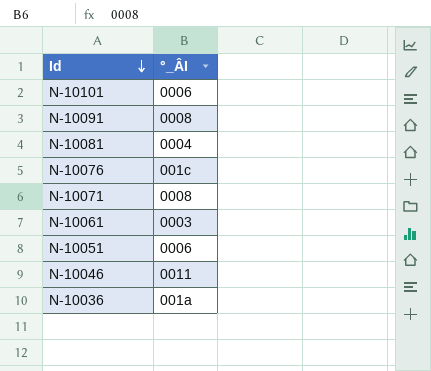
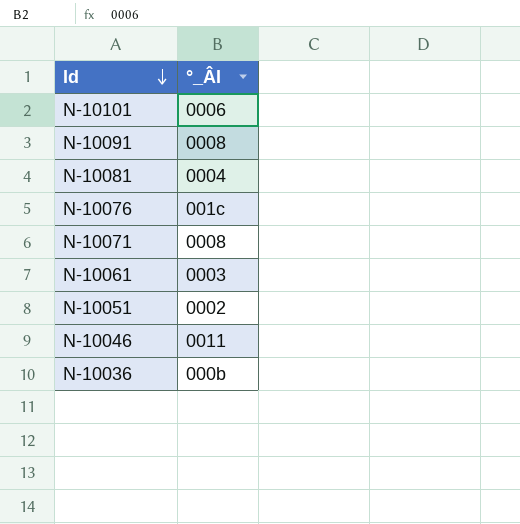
N-10051 | °_ÂI: 0006 -> 0002
N-10036 | °_ÂI: 001a -> 000b

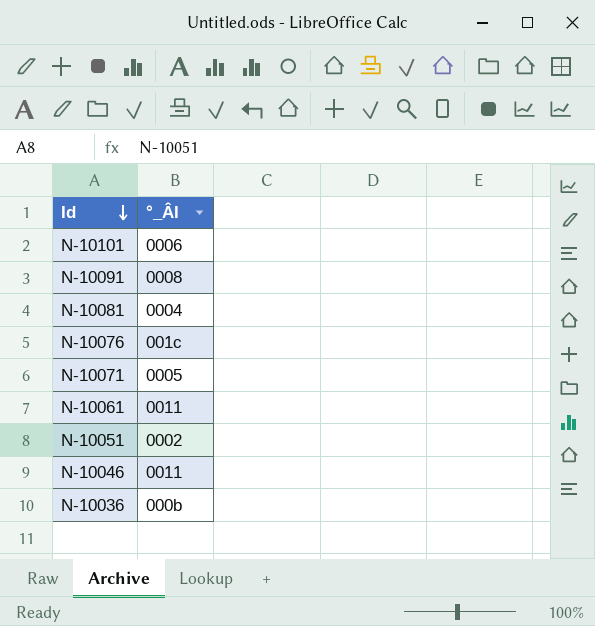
N-10071 | °_ÂI: 0008 -> 0005
N-10061 | °_ÂI: 0003 -> 0011

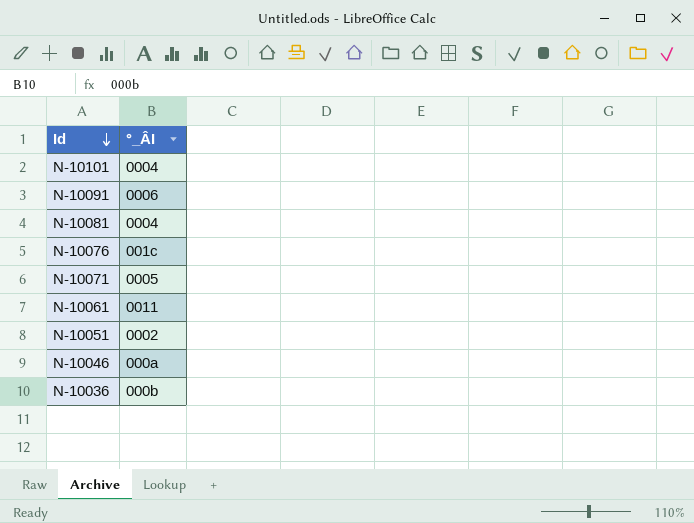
N-10101 | °_ÂI: 0006 -> 0004
N-10091 | °_ÂI: 0008 -> 0006
N-10046 | °_ÂI: 0011 -> 000a

